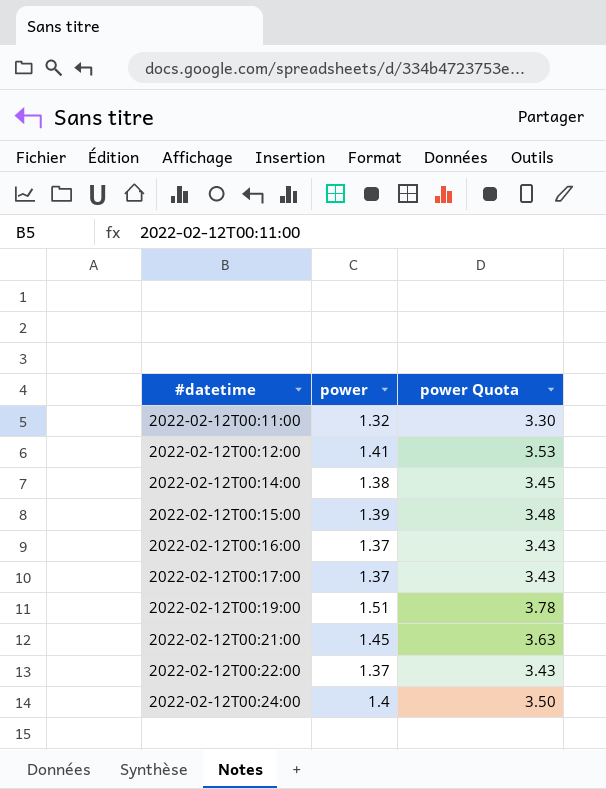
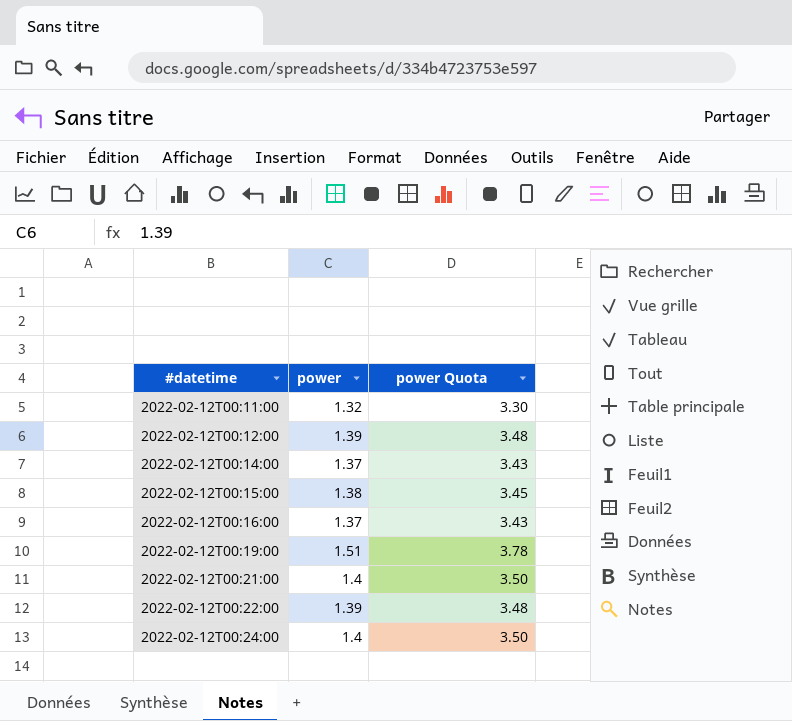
row 2022-02-12T00:17:00: 1.37 | 3.43 -> none
2022-02-12T00:12:00 | power: 1.41 -> 1.39
2022-02-12T00:12:00 | power Quota: 3.53 -> 3.48
2022-02-12T00:14:00 | power: 1.38 -> 1.37
2022-02-12T00:14:00 | power Quota: 3.45 -> 3.43
2022-02-12T00:15:00 | power: 1.39 -> 1.38
2022-02-12T00:15:00 | power Quota: 3.48 -> 3.45
2022-02-12T00:21:00 | power: 1.45 -> 1.4
2022-02-12T00:21:00 | power Quota: 3.63 -> 3.50
2022-02-12T00:22:00 | power: 1.37 -> 1.39
2022-02-12T00:22:00 | power Quota: 3.43 -> 3.48

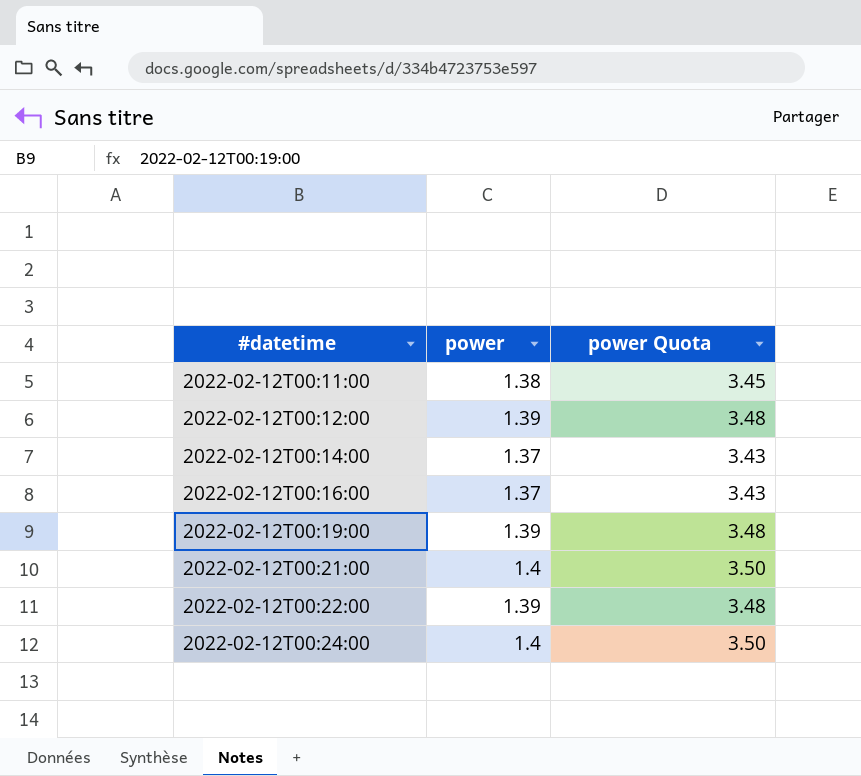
row 2022-02-12T00:15:00: 1.38 | 3.45 -> none
2022-02-12T00:11:00 | power: 1.32 -> 1.38
2022-02-12T00:11:00 | power Quota: 3.30 -> 3.45
2022-02-12T00:19:00 | power: 1.51 -> 1.39
2022-02-12T00:19:00 | power Quota: 3.78 -> 3.48

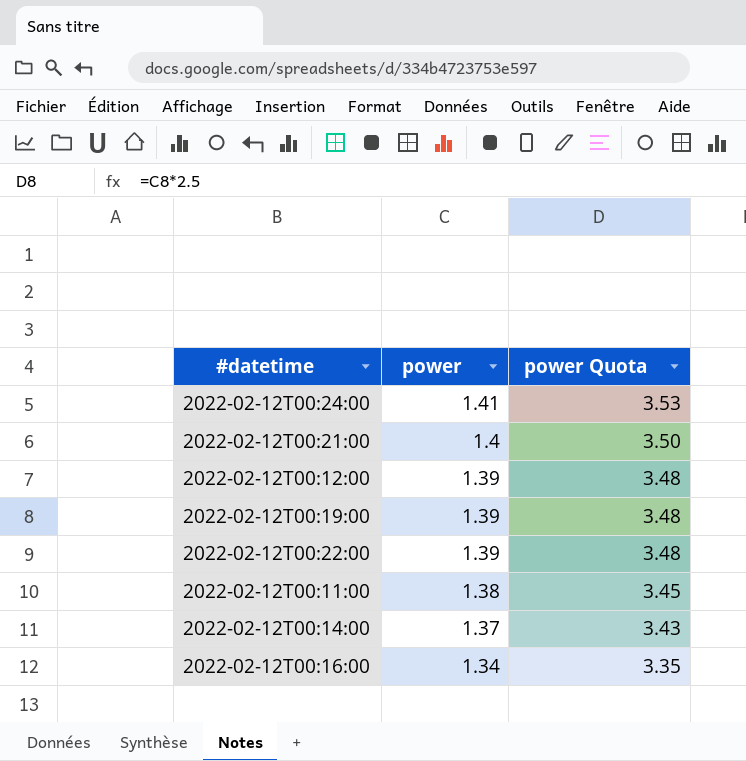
row order: #datetime ascending -> power descending
2022-02-12T00:24:00 | power: 1.4 -> 1.41
2022-02-12T00:24:00 | power Quota: 3.50 -> 3.53
2022-02-12T00:16:00 | power: 1.37 -> 1.34
2022-02-12T00:16:00 | power Quota: 3.43 -> 3.35

